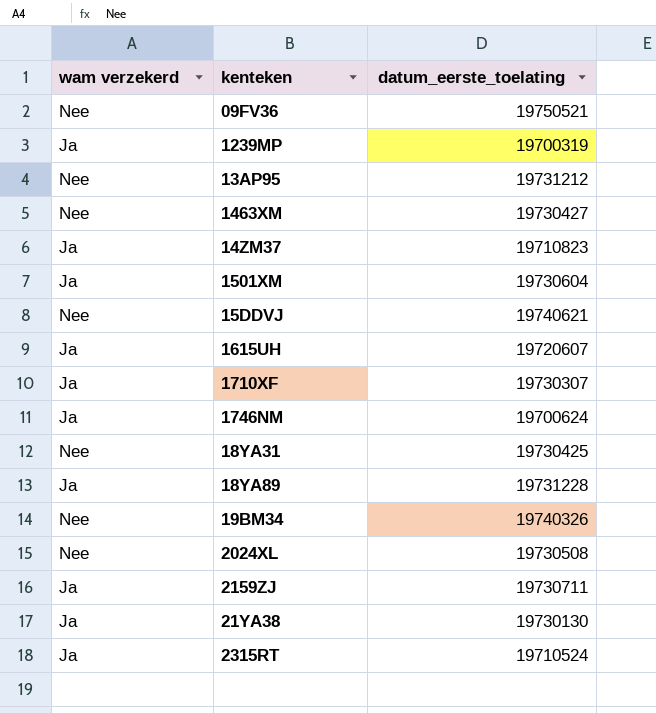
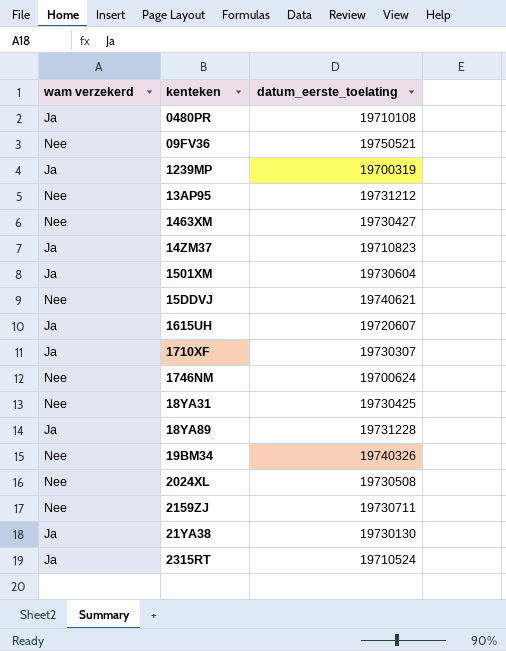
row 0480PR: none -> Ja | 19710108
1746NM | wam verzekerd: Ja -> Nee
2159ZJ | wam verzekerd: Ja -> Nee

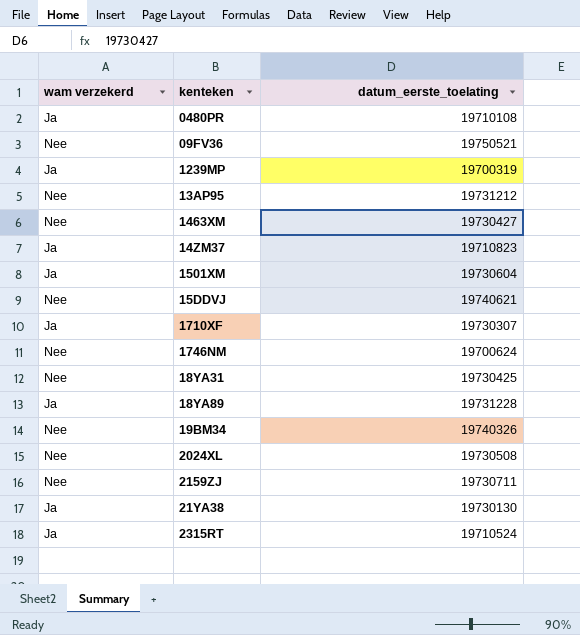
row 1615UH: Ja | 19720607 -> none

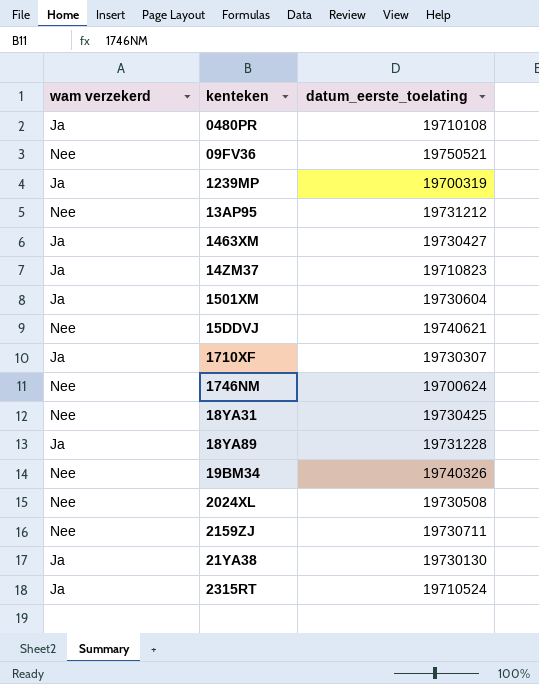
1463XM | wam verzekerd: Nee -> Ja

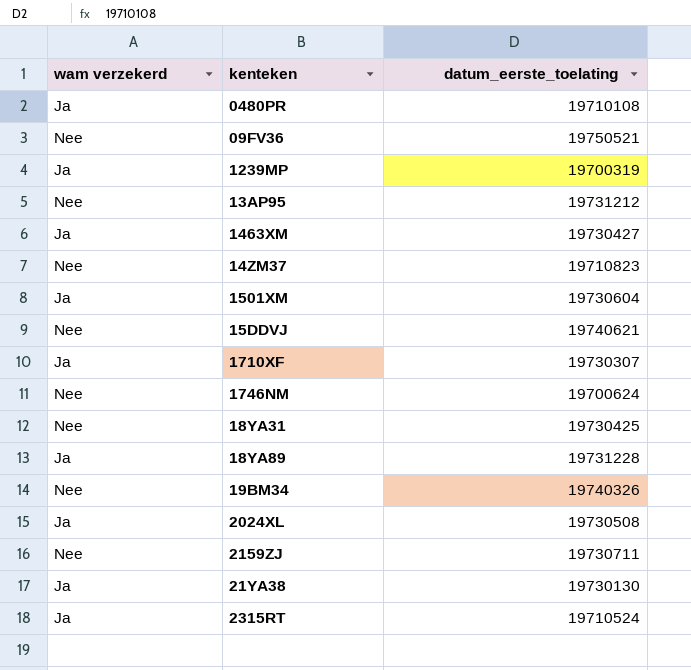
14ZM37 | wam verzekerd: Ja -> Nee
2024XL | wam verzekerd: Nee -> Ja

